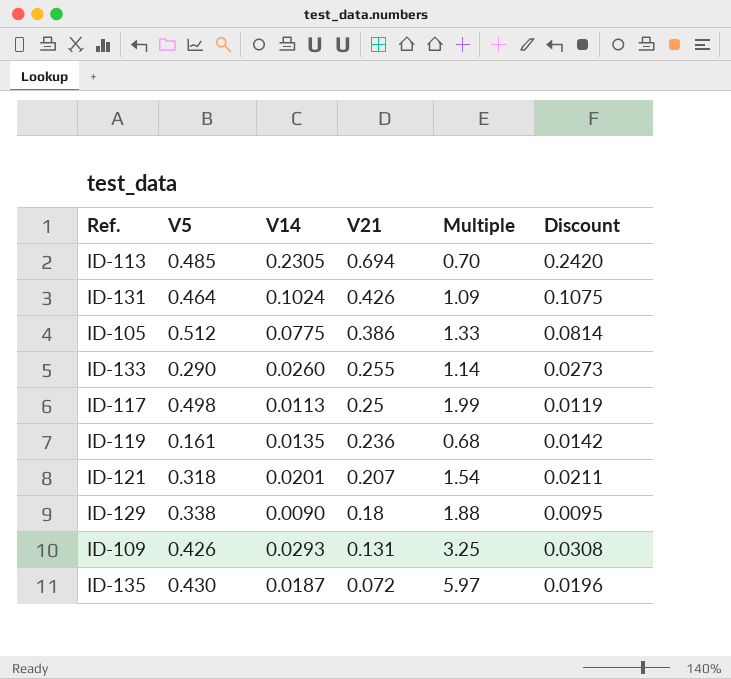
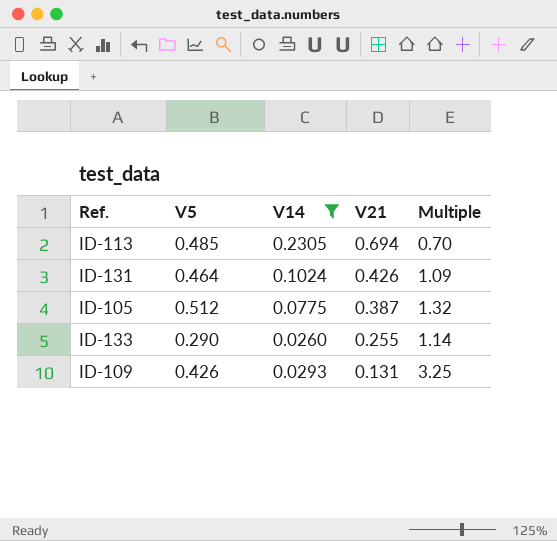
filter: none -> V14 >= 0.0260
column Discount | formula: [V14] * 1.05 -> none
ID-105 | V21: 0.386 -> 0.387
ID-105 | Multiple: 1.33 -> 1.32

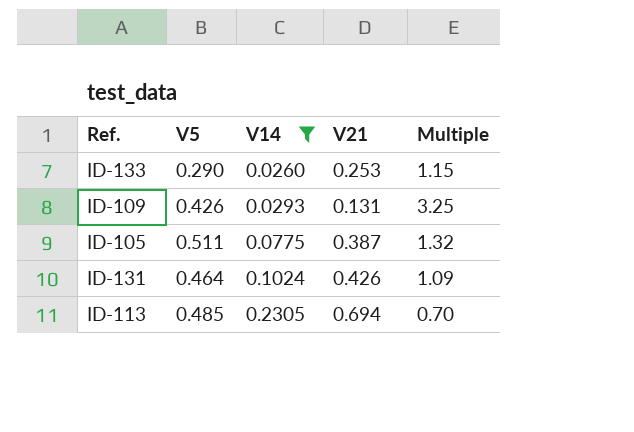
row order: V21 descending -> V14 ascending
ID-133 | V21: 0.255 -> 0.253
ID-133 | Multiple: 1.14 -> 1.15
ID-105 | V5: 0.512 -> 0.511

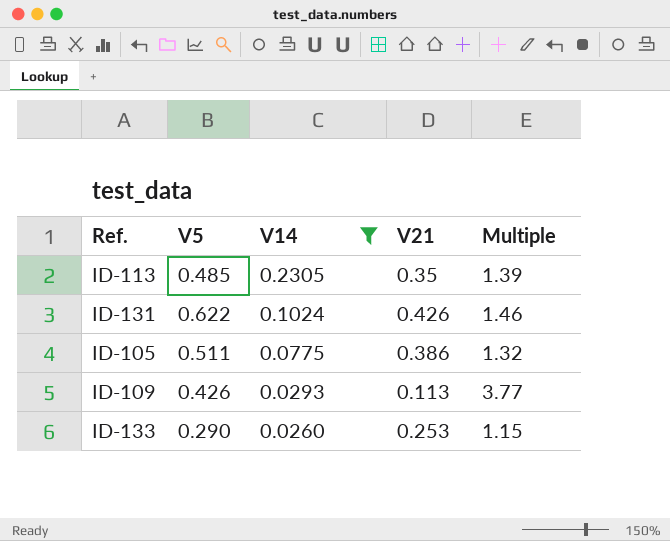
row order: V14 ascending -> V14 descending
ID-113 | V21: 0.694 -> 0.35
ID-113 | Multiple: 0.70 -> 1.39
ID-131 | V5: 0.464 -> 0.622
ID-131 | Multiple: 1.09 -> 1.46
ID-105 | V21: 0.387 -> 0.386
ID-109 | V21: 0.131 -> 0.113
ID-109 | Multiple: 3.25 -> 3.77

